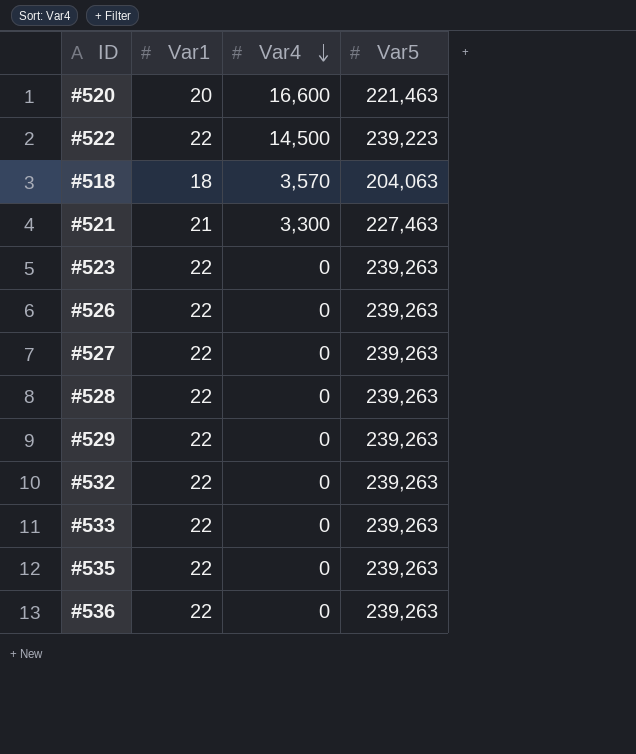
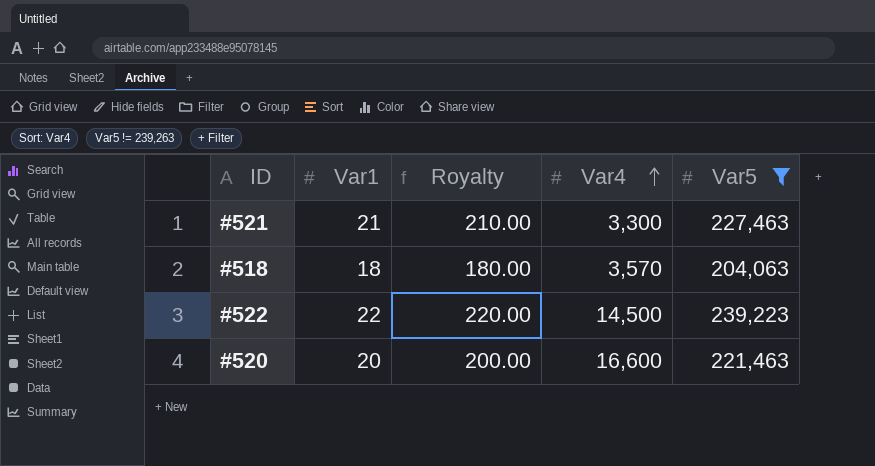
filter: none -> Var5 != 239,263
row order: Var4 descending -> Var4 ascending
column Royalty | formula: none -> [Var1] * 10

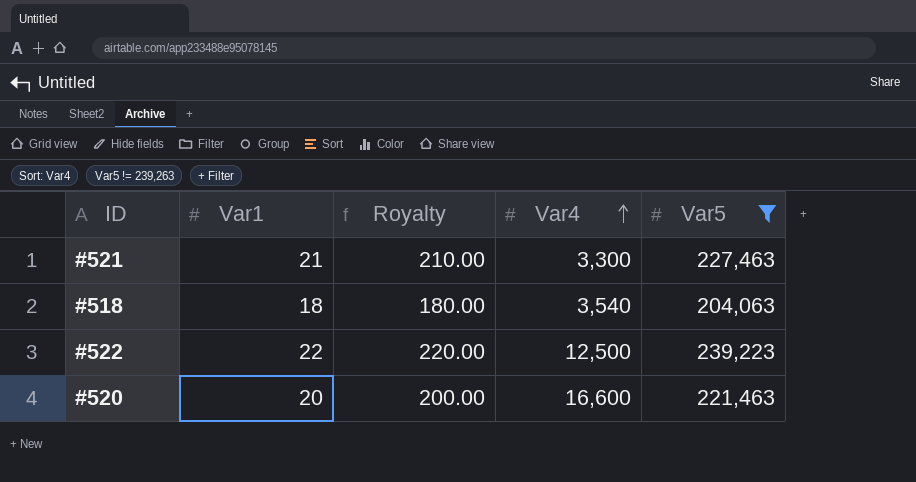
#518 | Var4: 3,570 -> 3,540
#522 | Var4: 14,500 -> 12,500

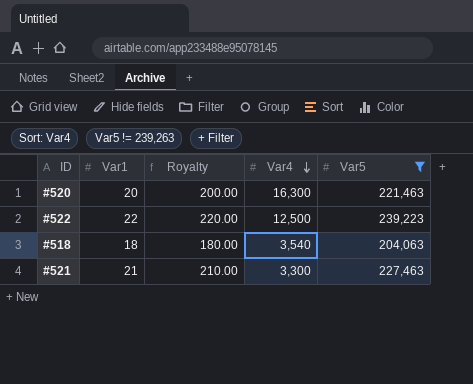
row order: Var4 ascending -> Var4 descending
#520 | Var4: 16,600 -> 16,300

